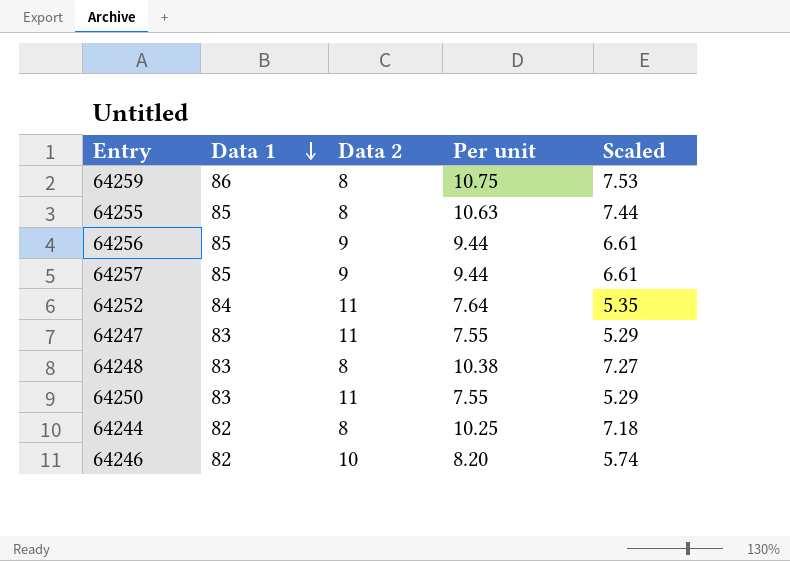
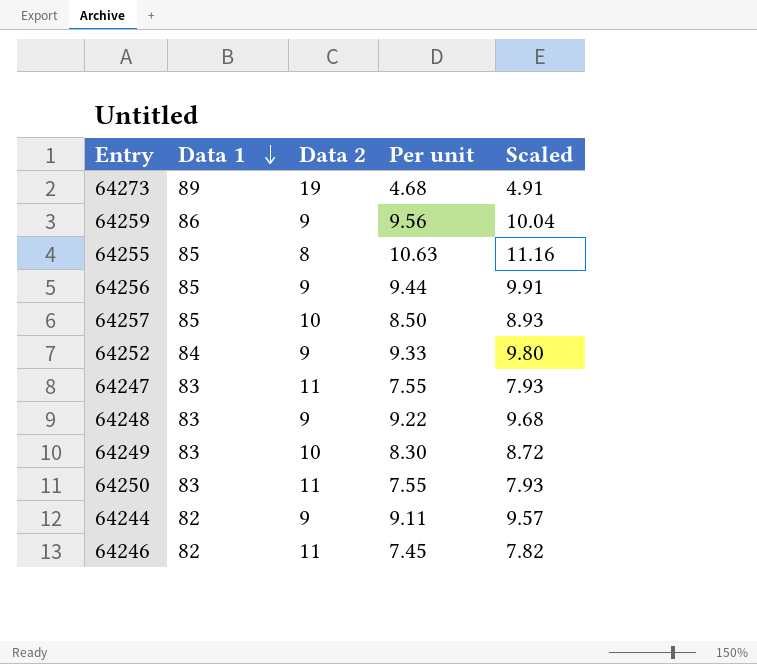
column Scaled | formula: [Per unit] * 0.7 -> [Per unit] * 1.05
row 64273: none -> 89 | 19 | 4.68 | 4.91
64259 | Data 2: 8 -> 9
64259 | Per unit: 10.75 -> 9.56
64257 | Data 2: 9 -> 10
64257 | Per unit: 9.44 -> 8.50
64252 | Data 2: 11 -> 9
64252 | Per unit: 7.64 -> 9.33
64248 | Data 2: 8 -> 9
64248 | Per unit: 10.38 -> 9.22
row 64249: none -> 83 | 10 | 8.30 | 8.72
64244 | Data 2: 8 -> 9
64244 | Per unit: 10.25 -> 9.11
64246 | Data 2: 10 -> 11
64246 | Per unit: 8.20 -> 7.45

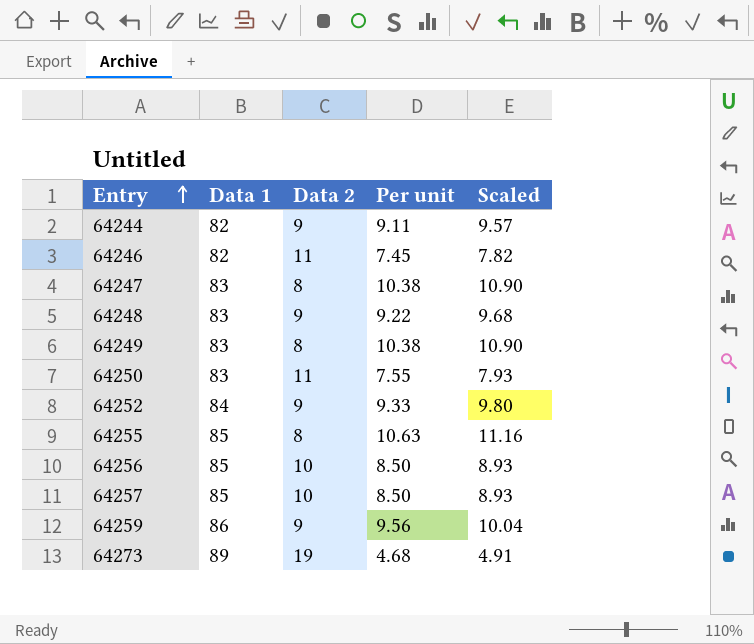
row order: Data 1 descending -> Entry ascending
64247 | Data 2: 11 -> 8
64247 | Per unit: 7.55 -> 10.38
64247 | Scaled: 7.93 -> 10.90
64249 | Data 2: 10 -> 8
64249 | Per unit: 8.30 -> 10.38
64249 | Scaled: 8.72 -> 10.90
64256 | Data 2: 9 -> 10
64256 | Per unit: 9.44 -> 8.50
64256 | Scaled: 9.91 -> 8.93

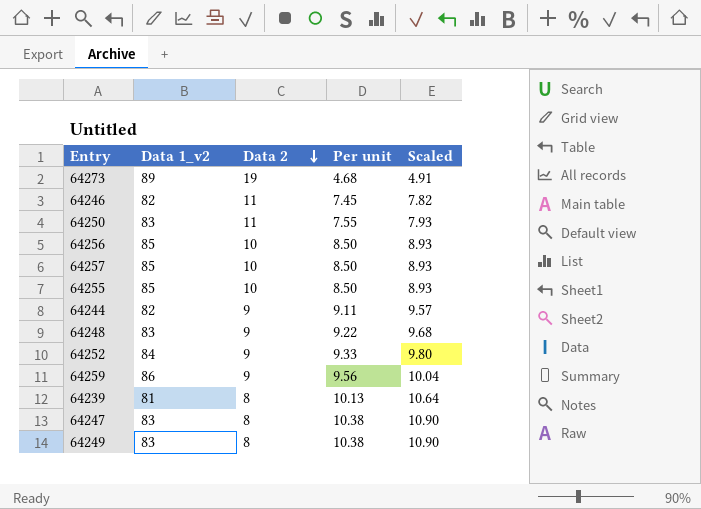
row order: Entry ascending -> Data 2 descending
column name: Data 1 -> Data 1_v2
64255 | Data 2: 8 -> 10
64255 | Per unit: 10.63 -> 8.50
64255 | Scaled: 11.16 -> 8.93
row 64239: none -> 81 | 8 | 10.13 | 10.64

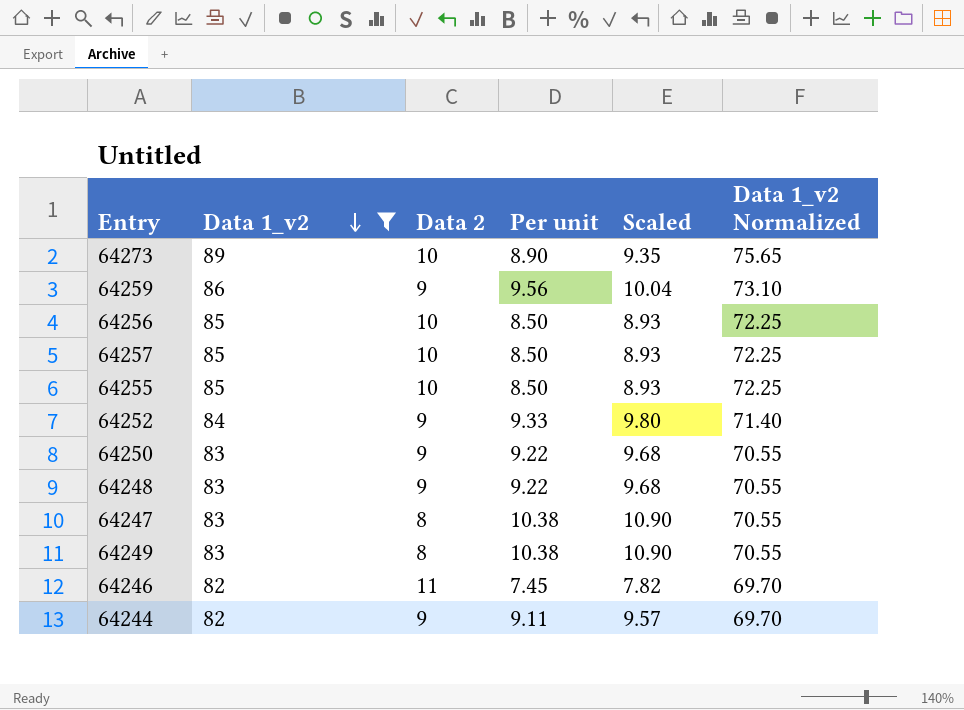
filter: none -> Data 1_v2 != 81
row order: Data 2 descending -> Data 1_v2 descending
column Data 1_v2 Normalized | formula: none -> [Data 1_v2] * 0.85
64273 | Data 2: 19 -> 10
64273 | Per unit: 4.68 -> 8.90
64273 | Scaled: 4.91 -> 9.35
64250 | Data 2: 11 -> 9
64250 | Per unit: 7.55 -> 9.22
64250 | Scaled: 7.93 -> 9.68

